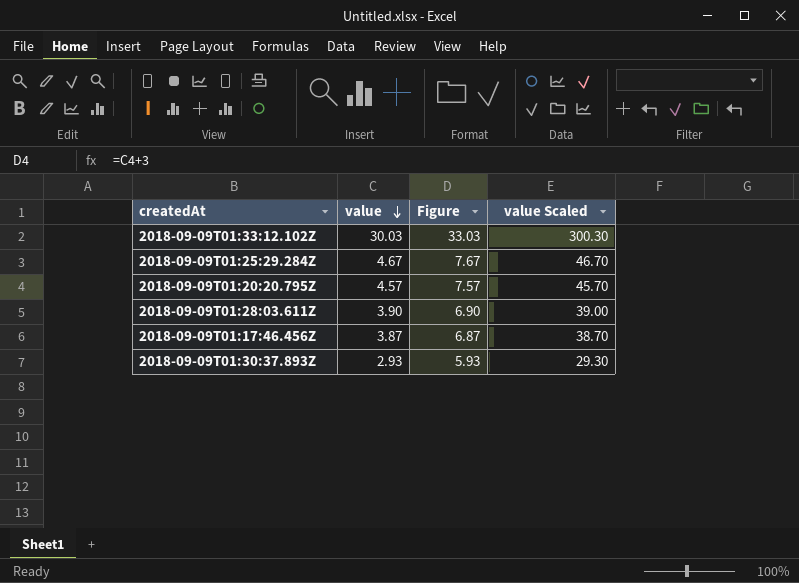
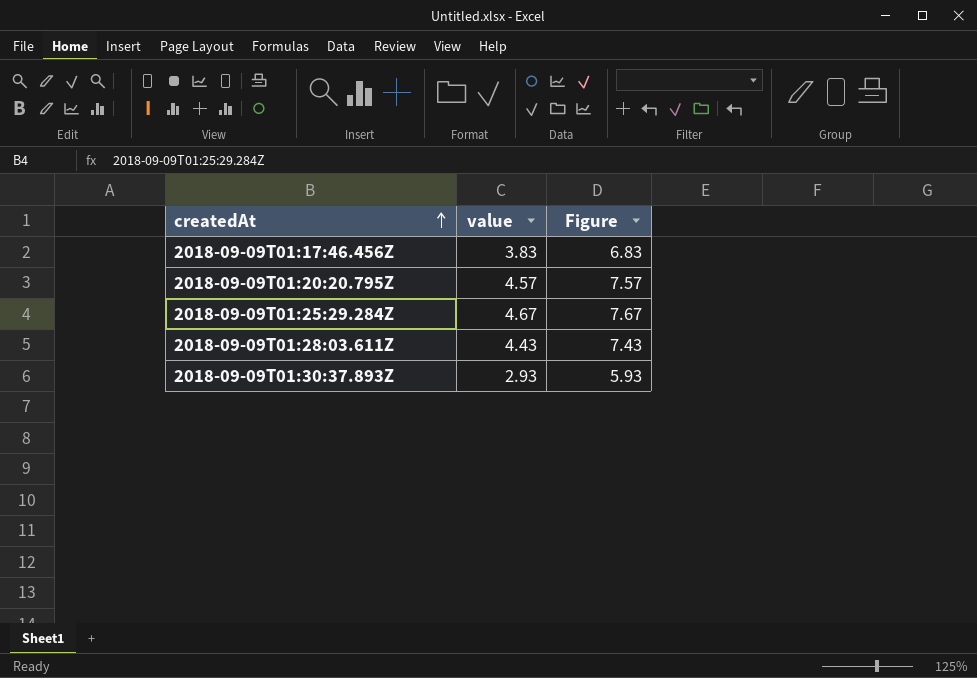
row order: value descending -> createdAt ascending
column value Scaled | formula: [value] * 10 -> none
row 2018-09-09T01:33:12.102Z: 30.03 | 33.03 | 300.30 -> none
2018-09-09T01:17:46.456Z | value: 3.87 -> 3.83
2018-09-09T01:17:46.456Z | Figure: 6.87 -> 6.83
2018-09-09T01:28:03.611Z | value: 3.90 -> 4.43
2018-09-09T01:28:03.611Z | Figure: 6.90 -> 7.43

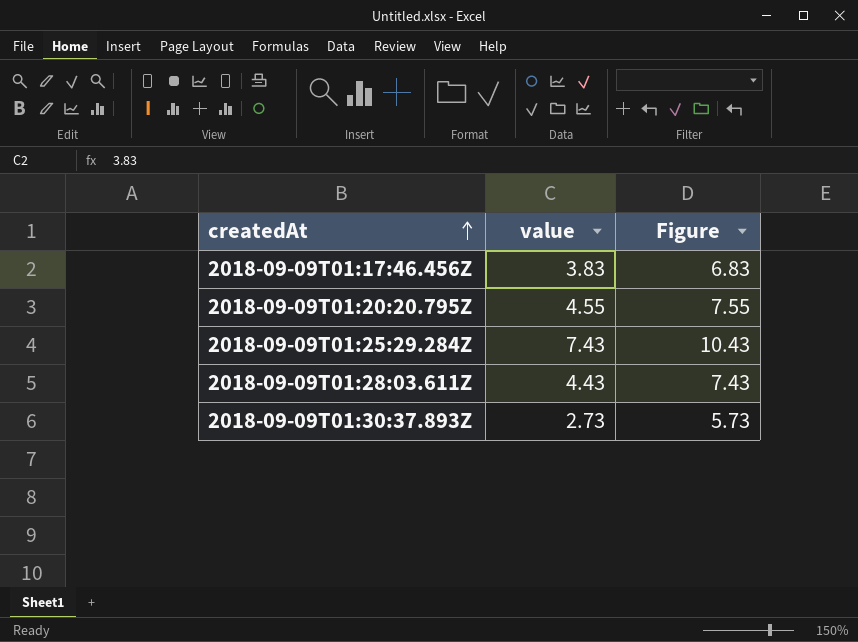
2018-09-09T01:20:20.795Z | value: 4.57 -> 4.55
2018-09-09T01:20:20.795Z | Figure: 7.57 -> 7.55
2018-09-09T01:25:29.284Z | value: 4.67 -> 7.43
2018-09-09T01:25:29.284Z | Figure: 7.67 -> 10.43
2018-09-09T01:30:37.893Z | value: 2.93 -> 2.73
2018-09-09T01:30:37.893Z | Figure: 5.93 -> 5.73

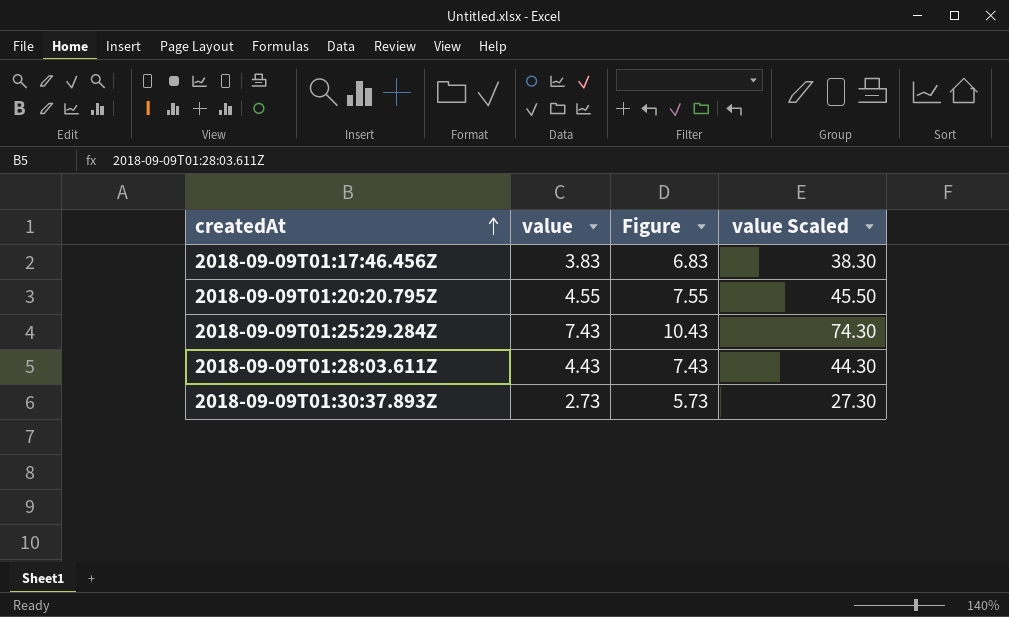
column value Scaled | formula: none -> [value] * 10

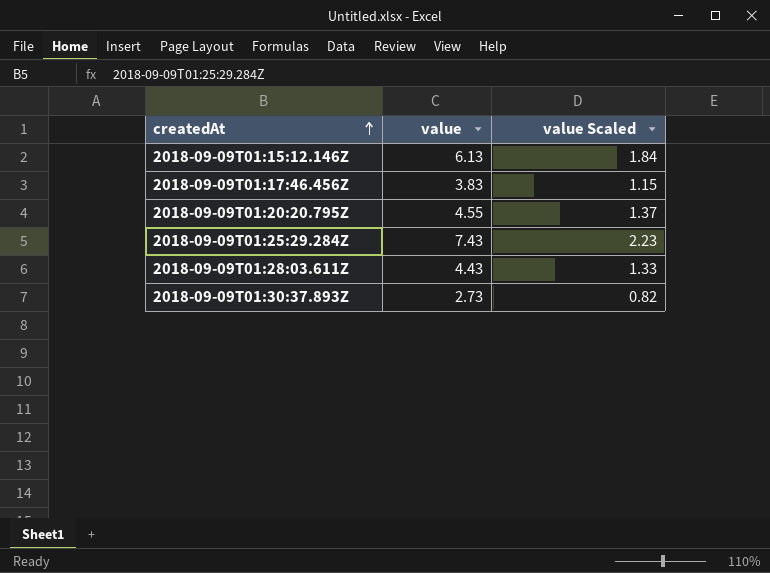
column Figure | formula: [value] + 3 -> none
column value Scaled | formula: [value] * 10 -> [value] * 0.3
row 2018-09-09T01:15:12.146Z: none -> 6.13 | 1.84

